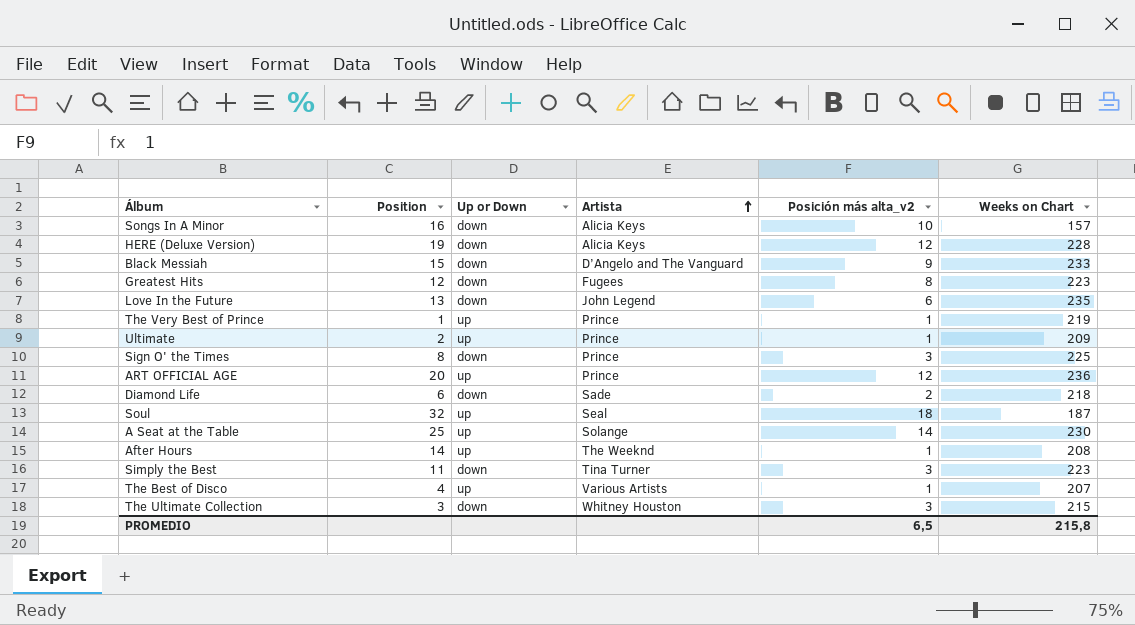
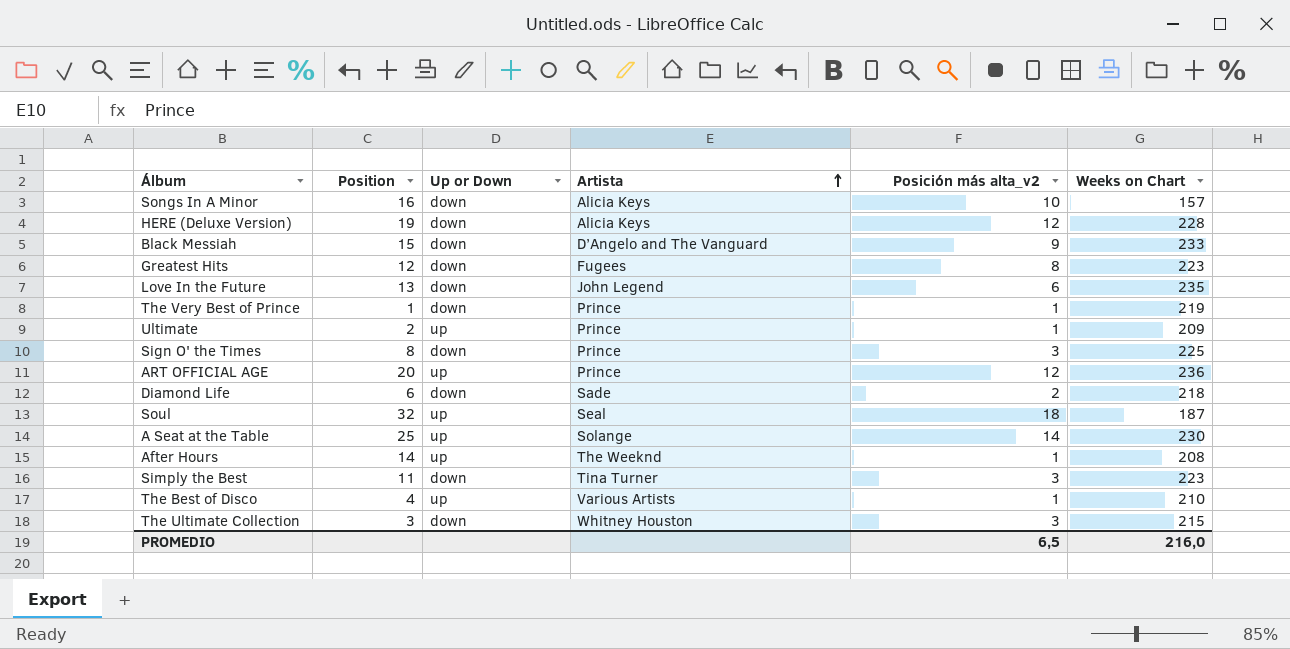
The Very Best of Prince | Up or Down: up -> down
The Best of Disco | Weeks on Chart: 207 -> 210
PROMEDIO | Weeks on Chart: 215,8 -> 216,0

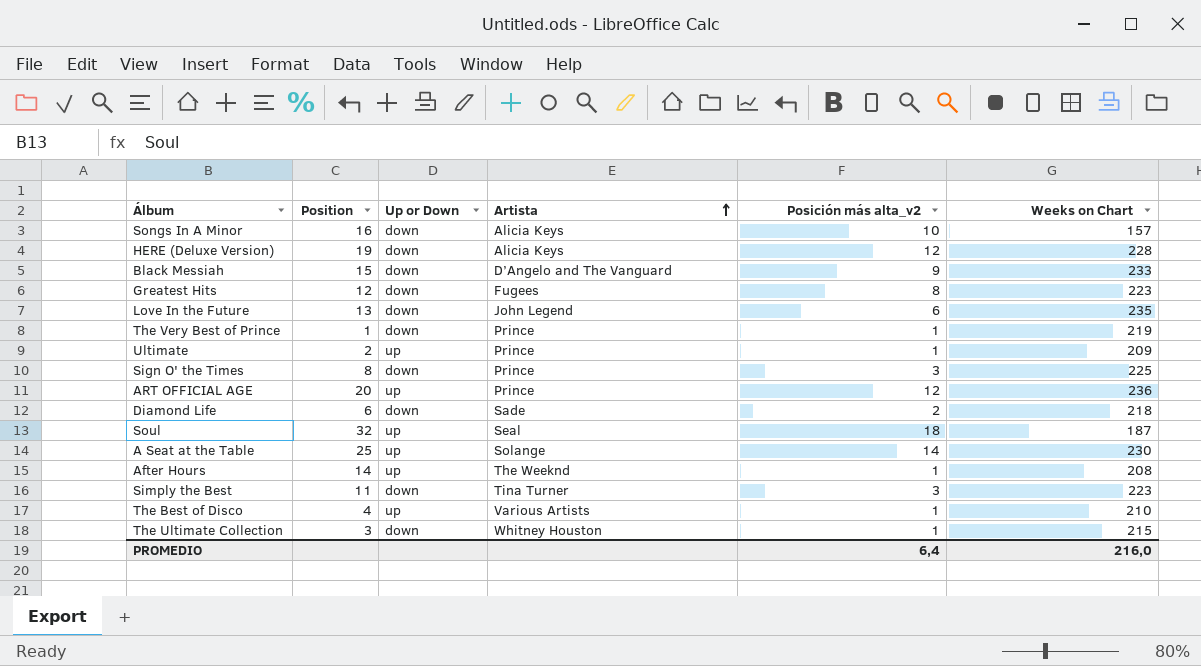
The Ultimate Collection | Posición más alta_v2: 3 -> 1
PROMEDIO | Posición más alta_v2: 6,5 -> 6,4

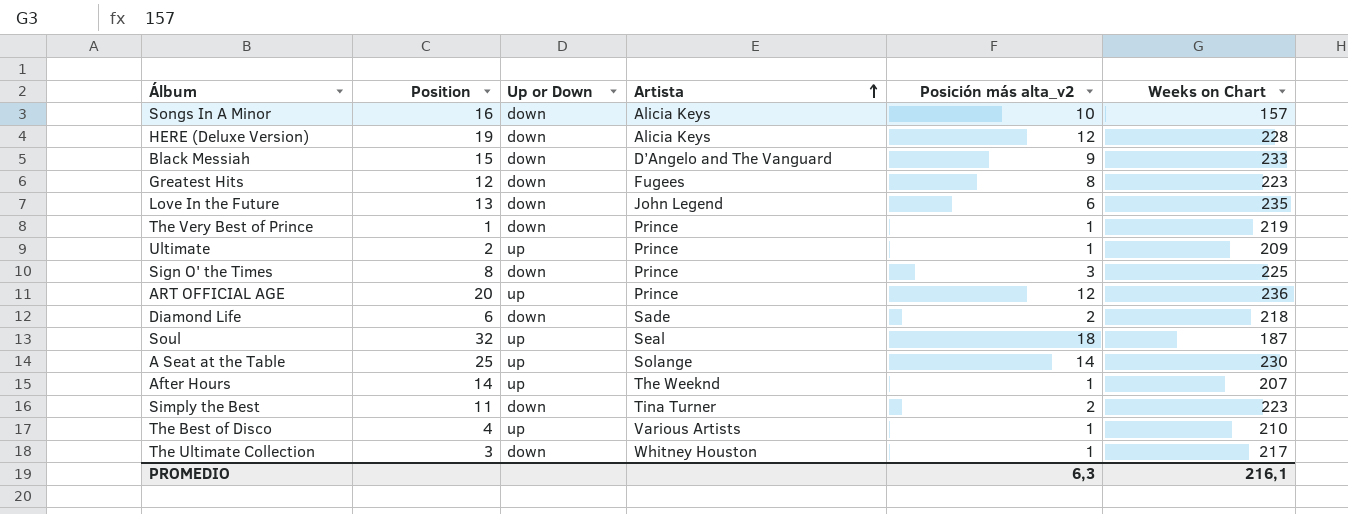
After Hours | Weeks on Chart: 208 -> 207
Simply the Best | Posición más alta_v2: 3 -> 2
The Ultimate Collection | Weeks on Chart: 215 -> 217
PROMEDIO | Posición más alta_v2: 6,4 -> 6,3
PROMEDIO | Weeks on Chart: 216,0 -> 216,1

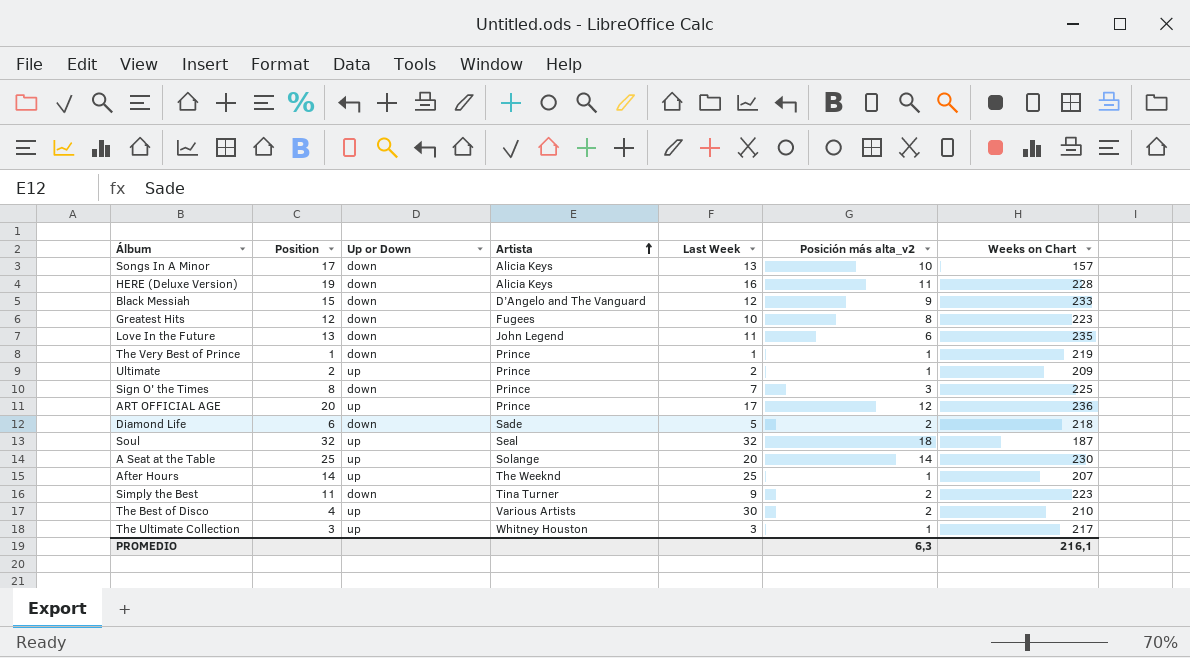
column Last Week | position: none -> 5
Songs In A Minor | Position: 16 -> 17
HERE (Deluxe Version) | Posición más alta_v2: 12 -> 11
The Best of Disco | Posición más alta_v2: 1 -> 2
The Ultimate Collection | Up or Down: down -> up

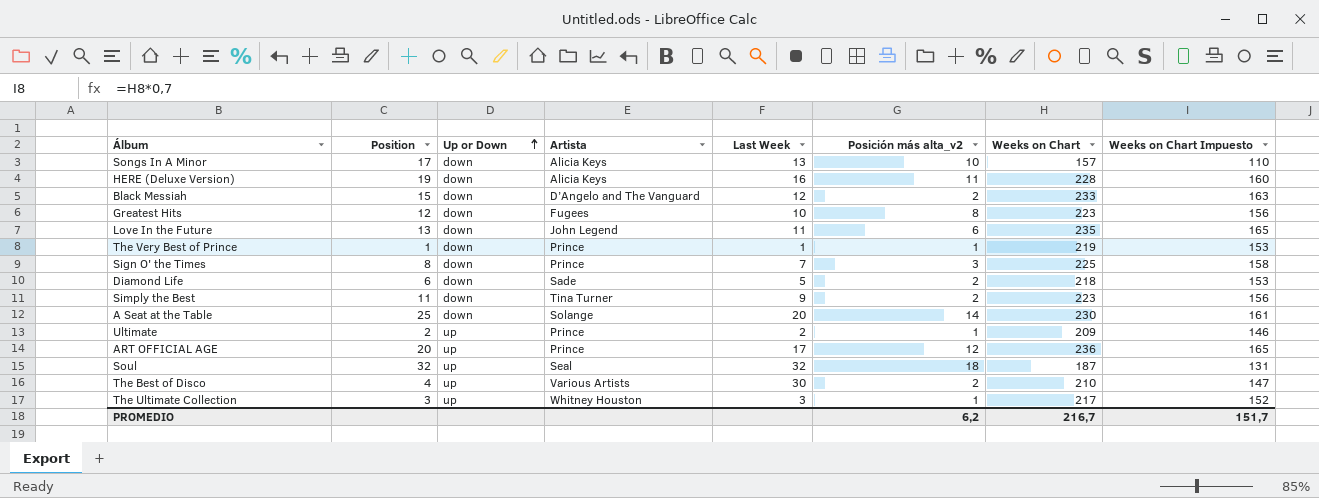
row order: Artista ascending -> Up or Down ascending
column Weeks on Chart Impuesto | formula: none -> [Weeks on Chart] * 0,7
row After Hours: 14 | up | The Weeknd | 25 | 1 | 207 -> none
Black Messiah | Posición más alta_v2: 9 -> 2
A Seat at the Table | Up or Down: up -> down
PROMEDIO | Posición más alta_v2: 6,3 -> 6,2
PROMEDIO | Weeks on Chart: 216,1 -> 216,7

